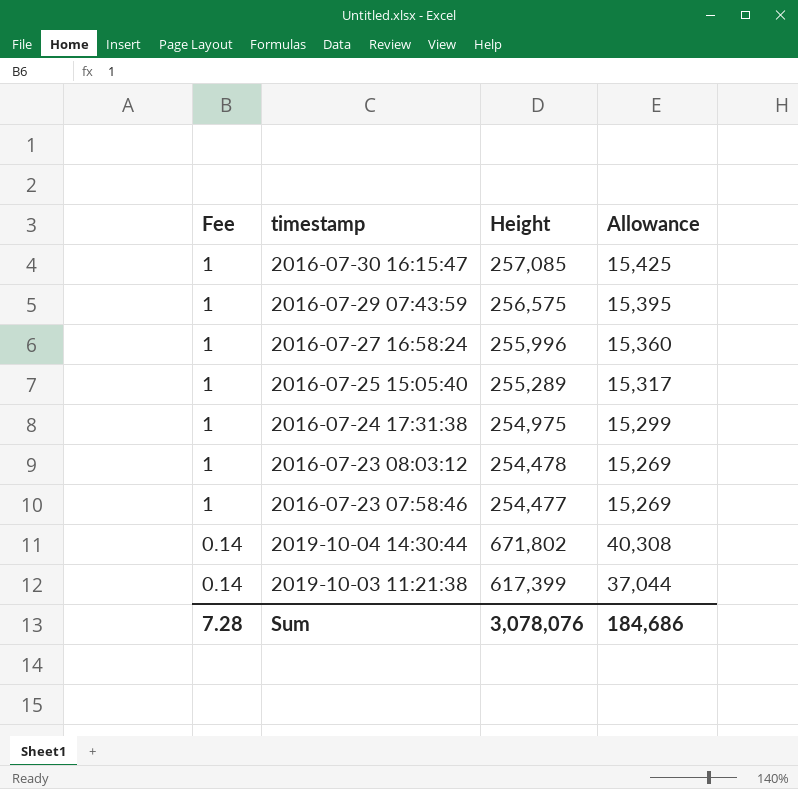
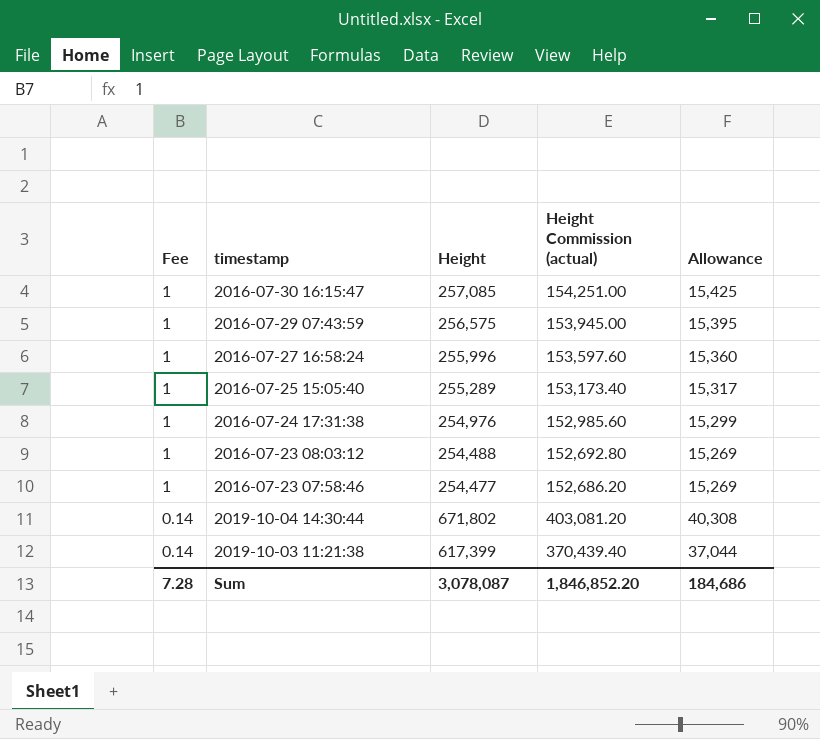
column Height Commission (actual) | formula: none -> [Height] * 0.6
2016-07-24 17:31:38 | Height: 254,975 -> 254,976
2016-07-23 08:03:12 | Height: 254,478 -> 254,488
Sum | Height: 3,078,076 -> 3,078,087

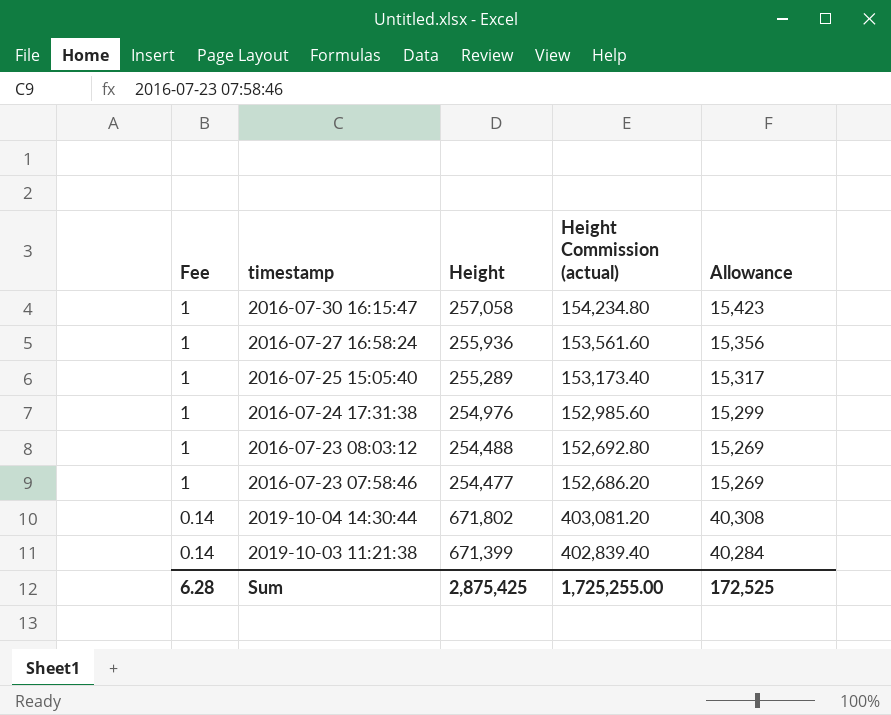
row 2016-07-29 07:43:59: 1 | 256,575 | 153,945.00 | 15,395 -> none
2016-07-30 16:15:47 | Height: 257,085 -> 257,058
2016-07-30 16:15:47 | Height Commission (actual): 154,251.00 -> 154,234.80
2016-07-30 16:15:47 | Allowance: 15,425 -> 15,423
2016-07-27 16:58:24 | Height: 255,996 -> 255,936
2016-07-27 16:58:24 | Height Commission (actual): 153,597.60 -> 153,561.60
2016-07-27 16:58:24 | Allowance: 15,360 -> 15,356
2019-10-03 11:21:38 | Height: 617,399 -> 671,399
2019-10-03 11:21:38 | Height Commission (actual): 370,439.40 -> 402,839.40
2019-10-03 11:21:38 | Allowance: 37,044 -> 40,284
Sum | Fee: 7.28 -> 6.28
Sum | Height: 3,078,087 -> 2,875,425
Sum | Height Commission (actual): 1,846,852.20 -> 1,725,255.00
Sum | Allowance: 184,686 -> 172,525

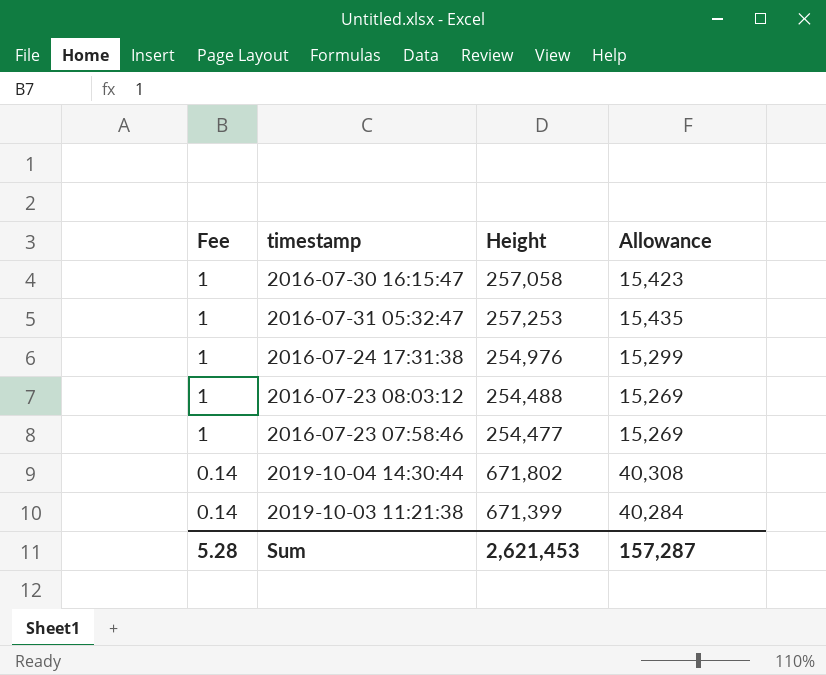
column Height Commission (actual) | formula: [Height] * 0.6 -> none
row 2016-07-27 16:58:24: 1 | 255,936 | 153,561.60 | 15,356 -> none
row 2016-07-25 15:05:40: 1 | 255,289 | 153,173.40 | 15,317 -> none
row 2016-07-31 05:32:47: none -> 1 | 257,253 | 15,435
Sum | Fee: 6.28 -> 5.28
Sum | Height: 2,875,425 -> 2,621,453
Sum | Allowance: 172,525 -> 157,287

